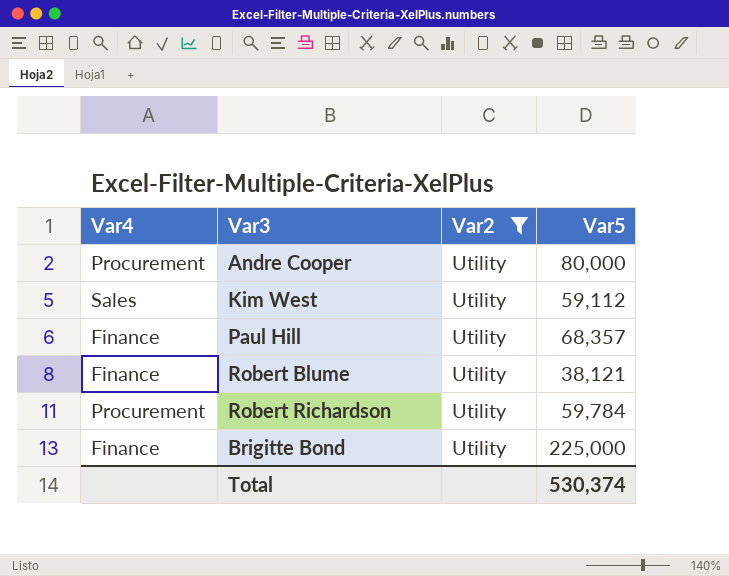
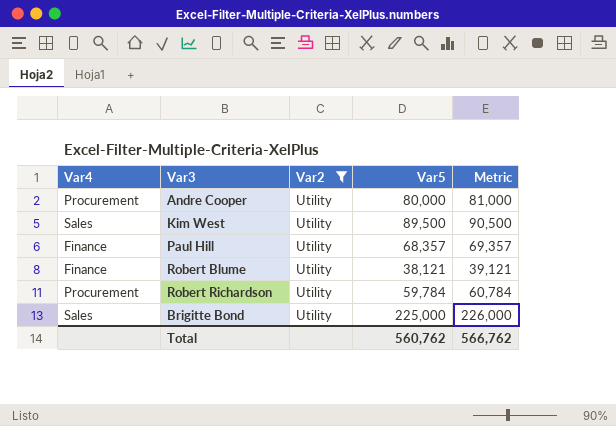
column Metric | formula: none -> [Var5] + 1000
Kim West | Var5: 59,112 -> 89,500
Brigitte Bond | Var4: Finance -> Sales
Total | Var5: 530,374 -> 560,762

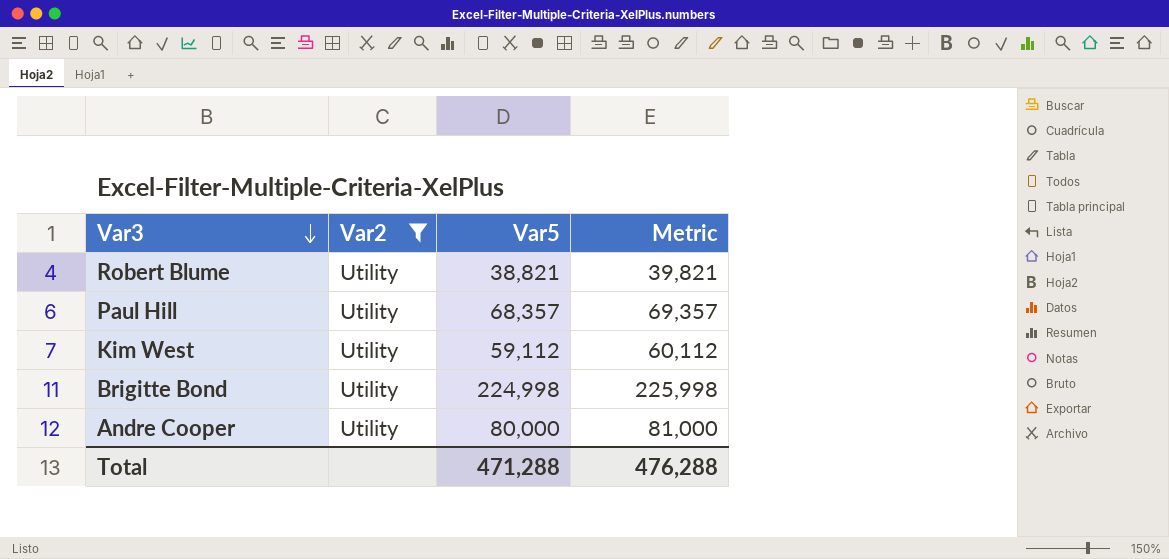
row order: none -> Var3 descending
column Var4 | position: 1 -> none
row Robert Richardson: Procurement | Utility | 59,784 | 60,784 -> none
Robert Blume | Var5: 38,121 -> 38,821
Robert Blume | Metric: 39,121 -> 39,821
Kim West | Var5: 89,500 -> 59,112
Kim West | Metric: 90,500 -> 60,112
Brigitte Bond | Var5: 225,000 -> 224,998
Brigitte Bond | Metric: 226,000 -> 225,998
Total | Var5: 560,762 -> 471,288
Total | Metric: 566,762 -> 476,288

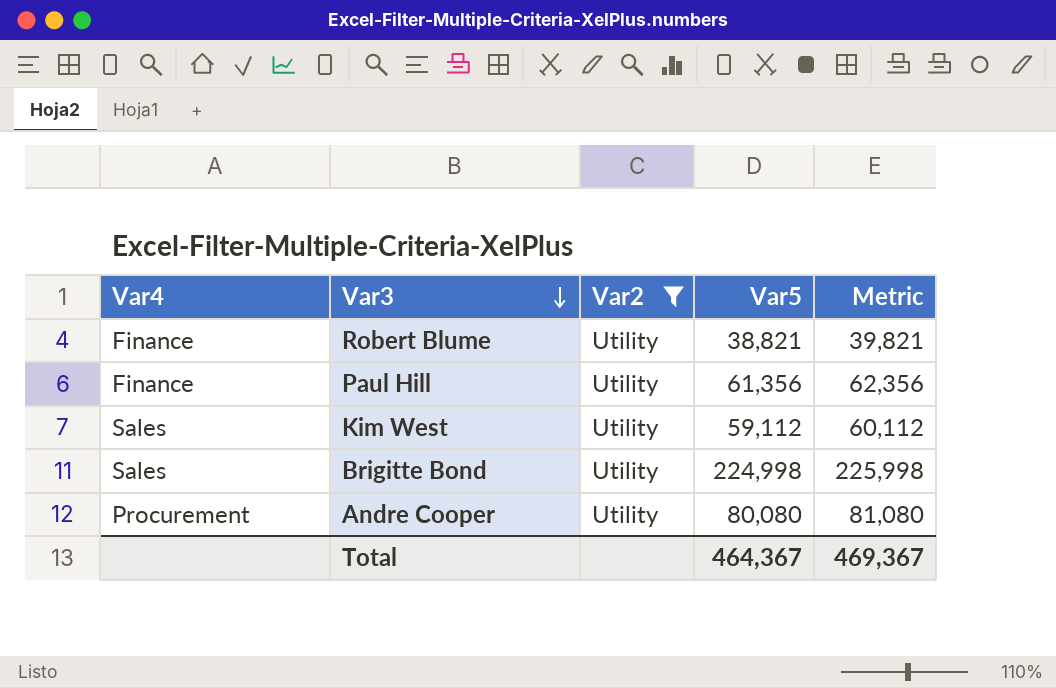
column Var4 | position: none -> 1
Paul Hill | Var5: 68,357 -> 61,356
Paul Hill | Metric: 69,357 -> 62,356
Andre Cooper | Var5: 80,000 -> 80,080
Andre Cooper | Metric: 81,000 -> 81,080
Total | Var5: 471,288 -> 464,367
Total | Metric: 476,288 -> 469,367

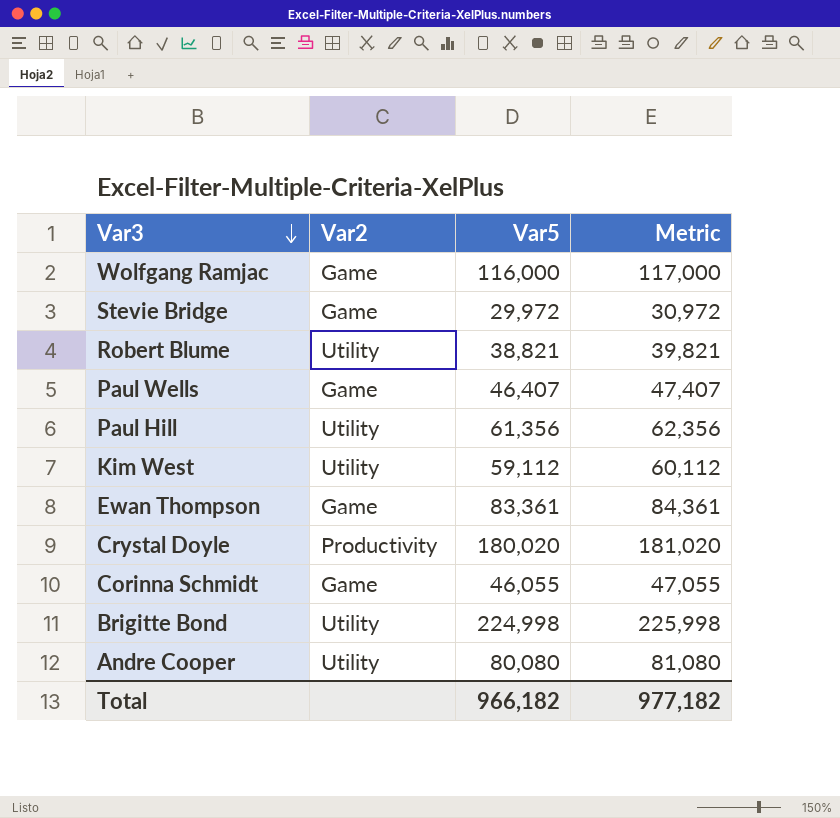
filter: Var2 = Utility -> none
column Var4 | position: 1 -> none
Total | Var5: 464,367 -> 966,182
Total | Metric: 469,367 -> 977,182

